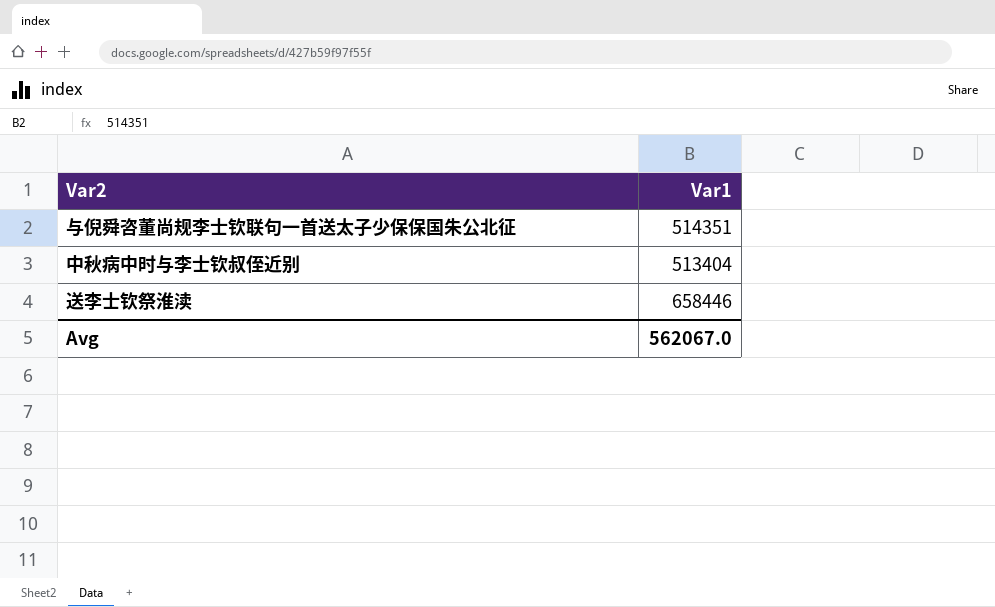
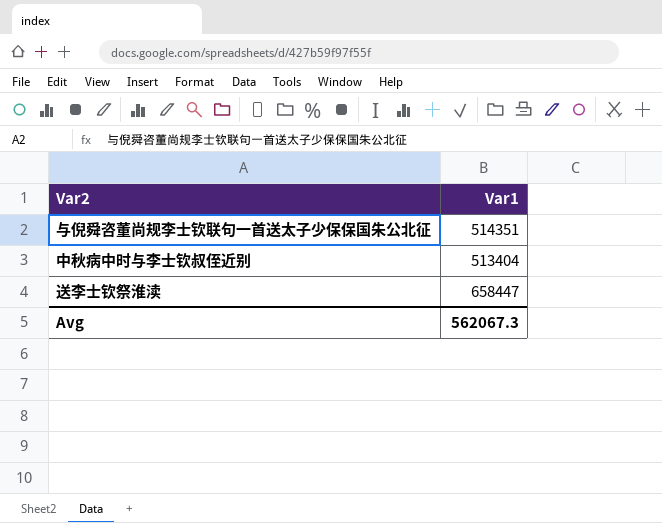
送李士钦祭淮渎 | Var1: 658446 -> 658447
Avg | Var1: 562067.0 -> 562067.3

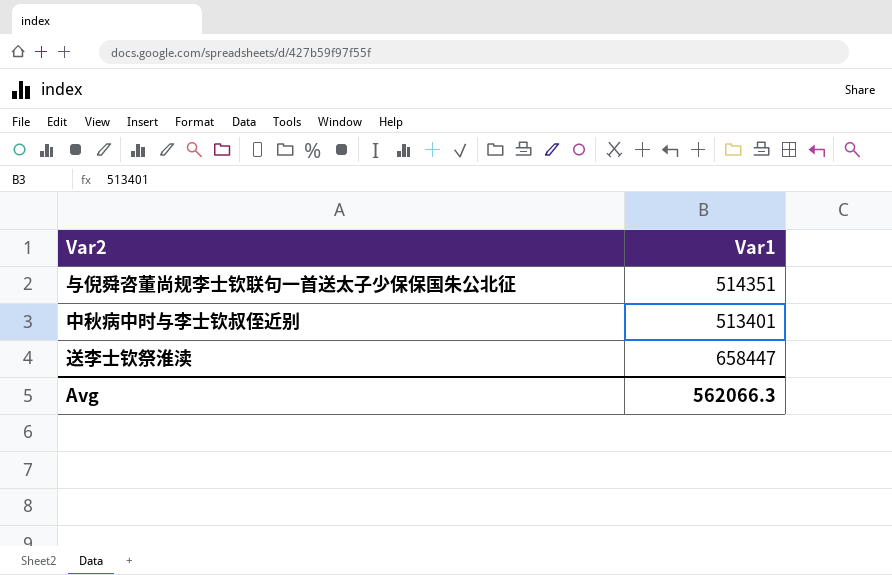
中秋病中时与李士钦叔侄近别 | Var1: 513404 -> 513401
Avg | Var1: 562067.3 -> 562066.3

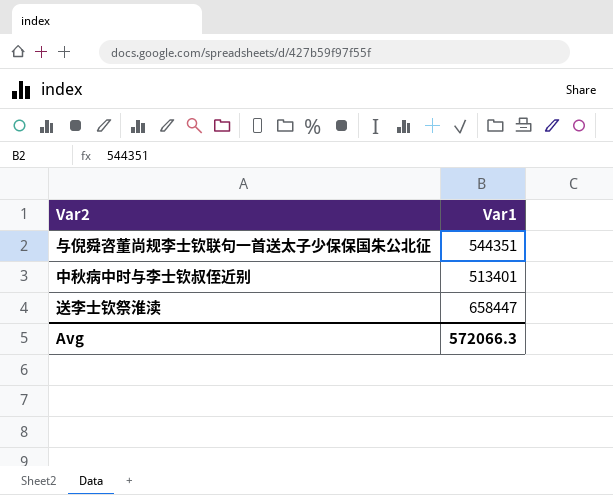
与倪舜咨董尚规李士钦联句一首送太子少保保国朱公北征 | Var1: 514351 -> 544351
Avg | Var1: 562066.3 -> 572066.3

